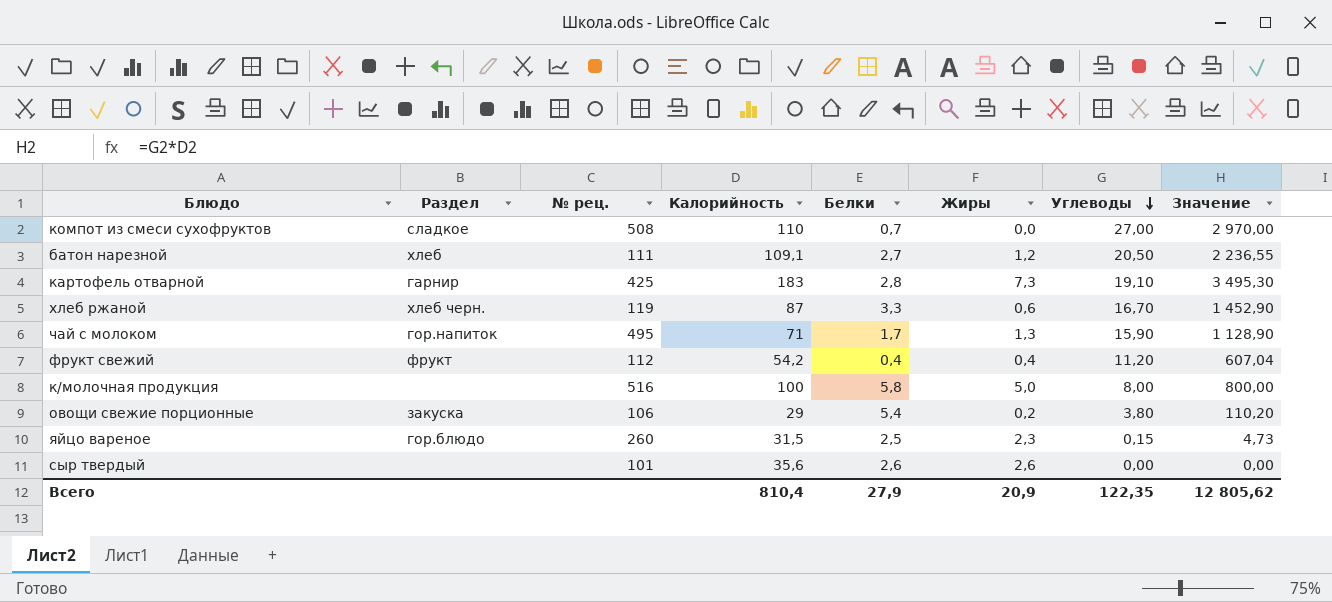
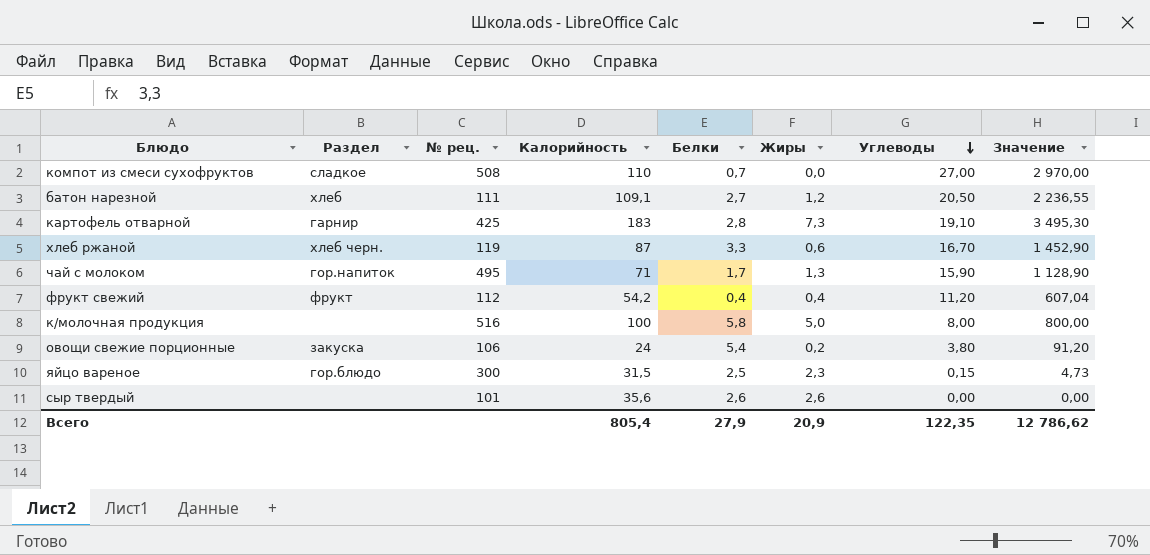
овощи свежие порционные | Калорийность: 29 -> 24
овощи свежие порционные | Значение: 110,20 -> 91,20
яйцо вареное | № рец.: 260 -> 300
Всего | Калорийность: 810,4 -> 805,4
Всего | Значение: 12 805,62 -> 12 786,62

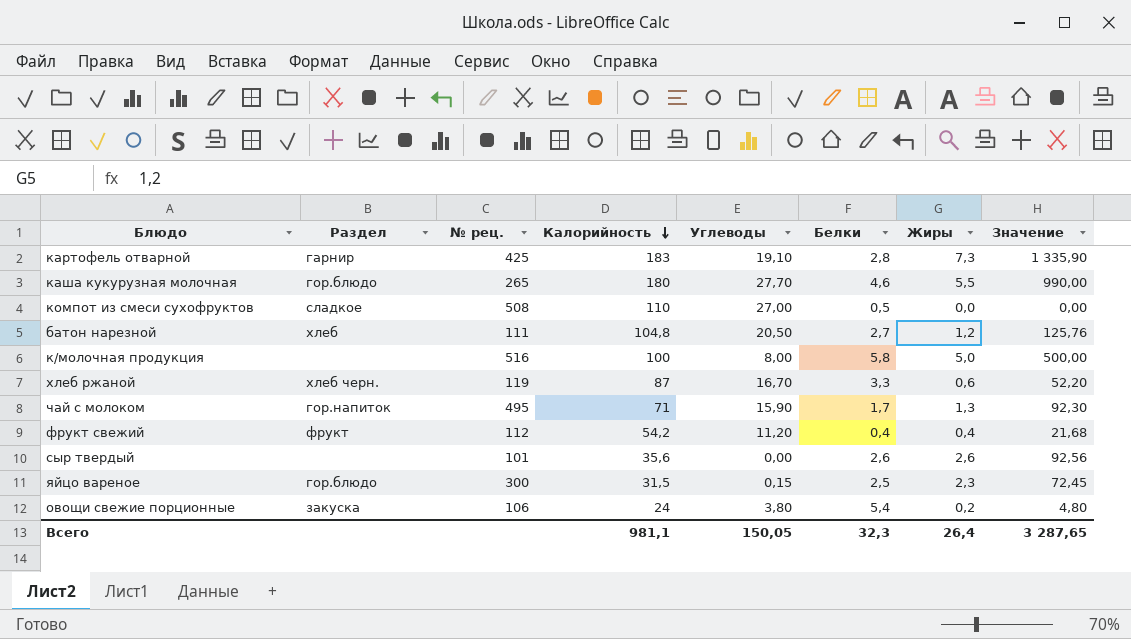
row order: Углеводы descending -> Калорийность descending
column Углеводы | position: 7 -> 5
column Значение | formula: [Калорийность] * [Углеводы] -> [Калорийность] * [Жиры]
row каша кукурузная молочная: none -> гор.блюдо | 265 | 180 | 27,70 | 4,6 | 5,5 | 990,00
компот из смеси сухофруктов | Белки: 0,7 -> 0,5
батон нарезной | Калорийность: 109,1 -> 104,8
Всего | Калорийность: 805,4 -> 981,1
Всего | Углеводы: 122,35 -> 150,05
Всего | Белки: 27,9 -> 32,3
Всего | Жиры: 20,9 -> 26,4
Всего | Значение: 12 786,62 -> 3 287,65

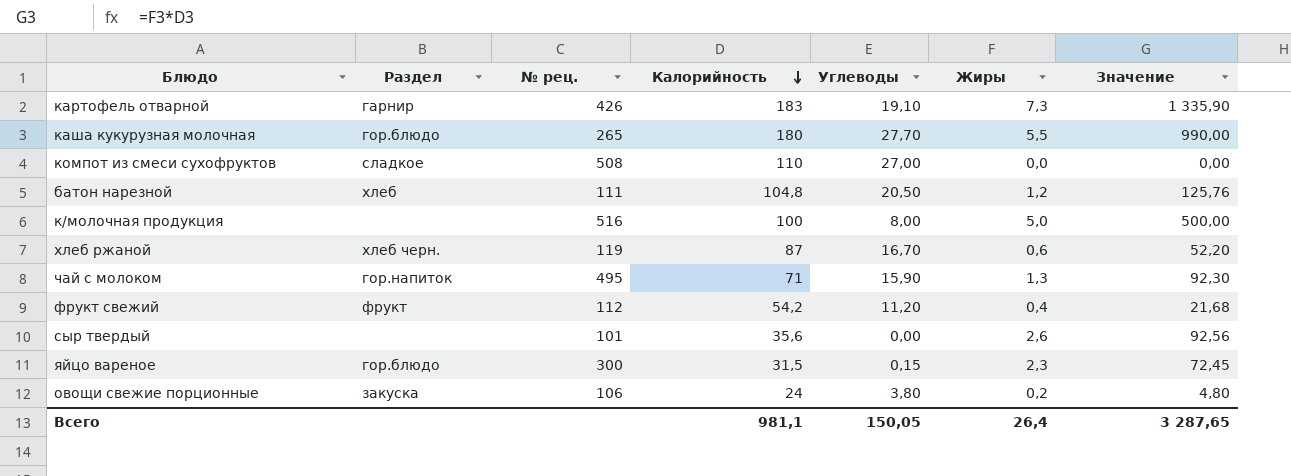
column Белки | position: 6 -> none
картофель отварной | № рец.: 425 -> 426

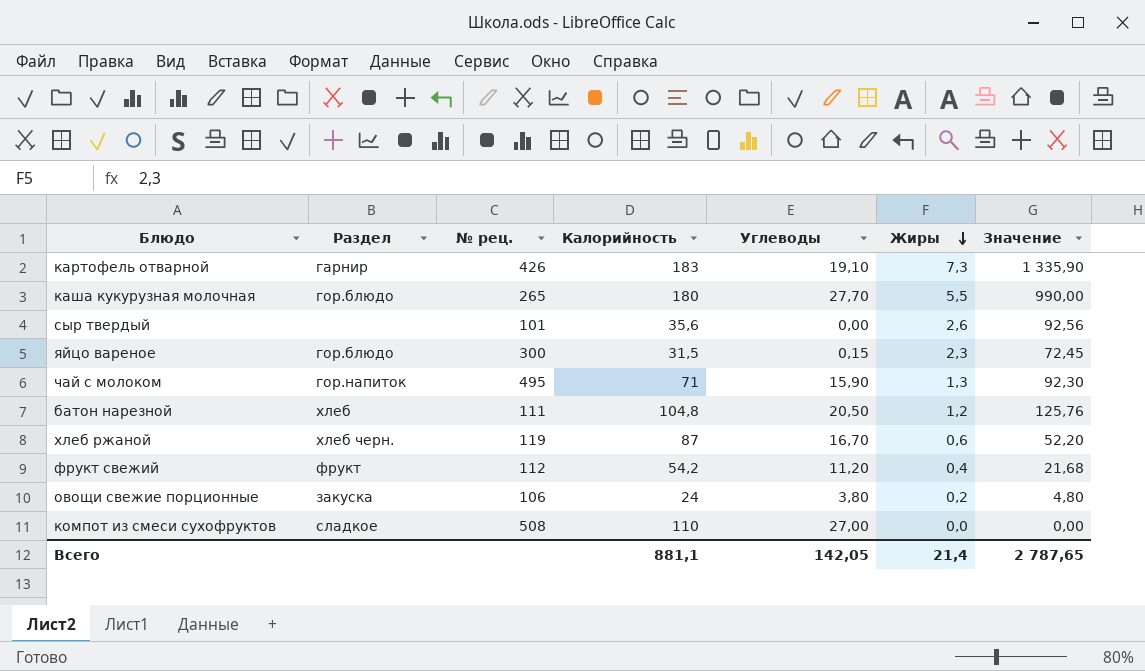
row order: Калорийность descending -> Жиры descending
row к/молочная продукция: none | 516 | 100 | 8,00 | 5,0 | 500,00 -> none
Всего | Калорийность: 981,1 -> 881,1
Всего | Углеводы: 150,05 -> 142,05
Всего | Жиры: 26,4 -> 21,4
Всего | Значение: 3 287,65 -> 2 787,65

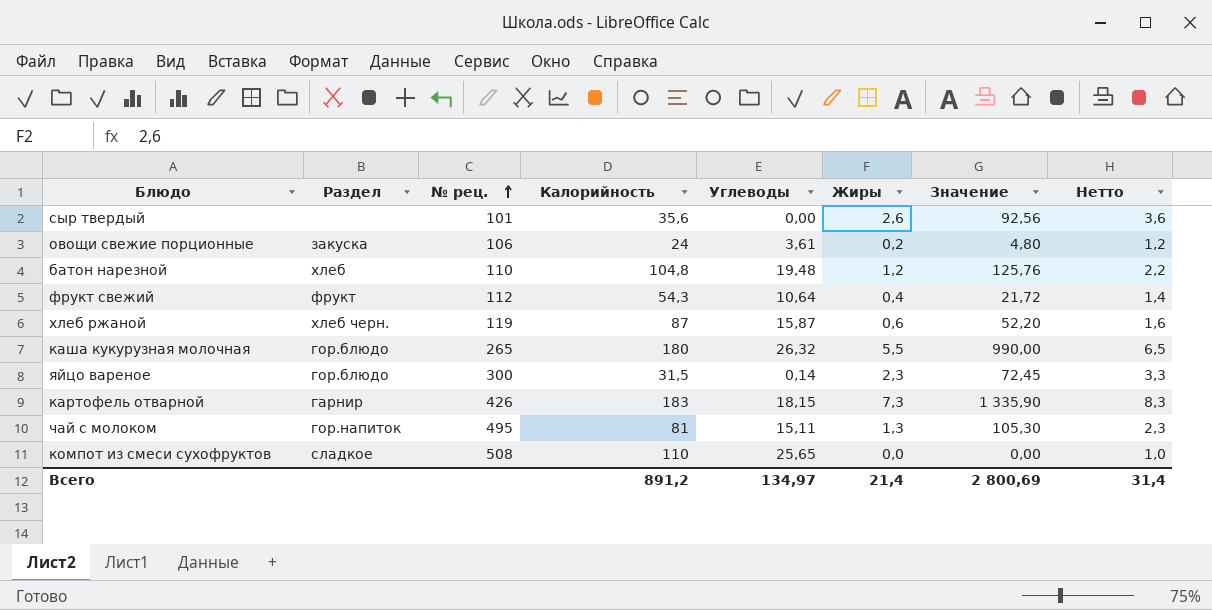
row order: Жиры descending -> № рец. ascending
column Нетто | formula: none -> [Жиры] + 1
овощи свежие порционные | Углеводы: 3,80 -> 3,61
батон нарезной | № рец.: 111 -> 110
батон нарезной | Углеводы: 20,50 -> 19,48
фрукт свежий | Калорийность: 54,2 -> 54,3
фрукт свежий | Углеводы: 11,20 -> 10,64
фрукт свежий | Значение: 21,68 -> 21,72
хлеб ржаной | Углеводы: 16,70 -> 15,87
каша кукурузная молочная | Углеводы: 27,70 -> 26,32
яйцо вареное | Углеводы: 0,15 -> 0,14
картофель отварной | Углеводы: 19,10 -> 18,15
чай с молоком | Калорийность: 71 -> 81
чай с молоком | Углеводы: 15,90 -> 15,11
чай с молоком | Значение: 92,30 -> 105,30
компот из смеси сухофруктов | Углеводы: 27,00 -> 25,65
Всего | Калорийность: 881,1 -> 891,2
Всего | Углеводы: 142,05 -> 134,97
Всего | Значение: 2 787,65 -> 2 800,69

